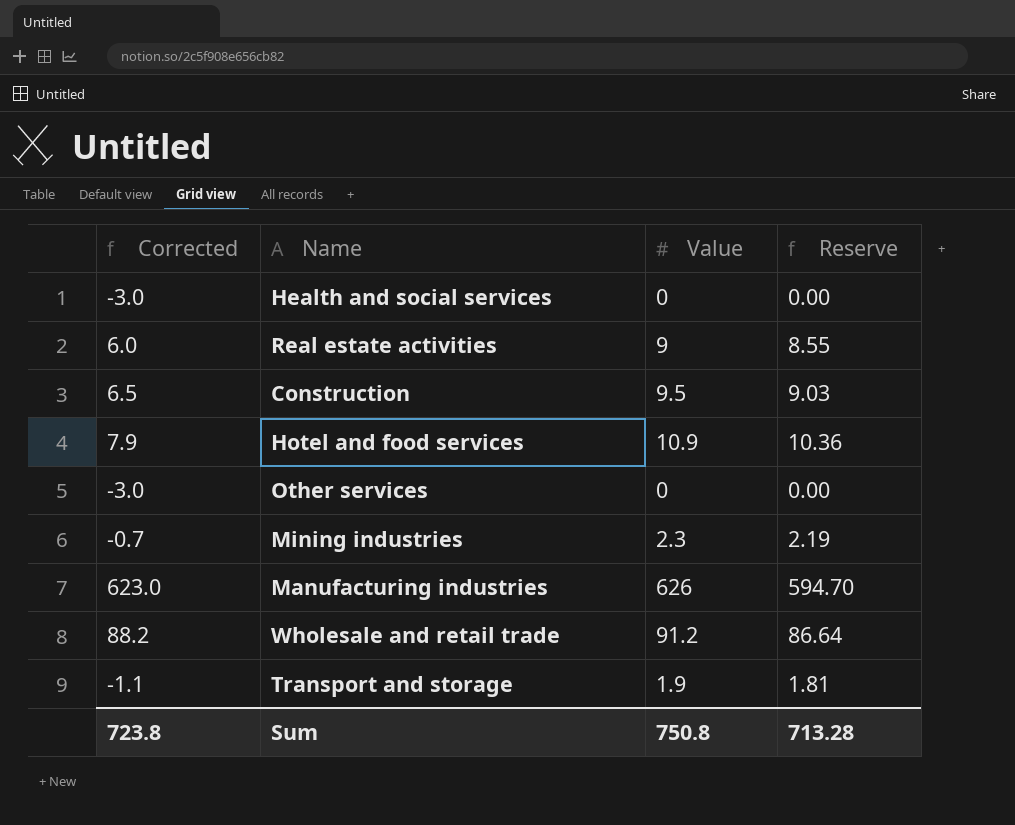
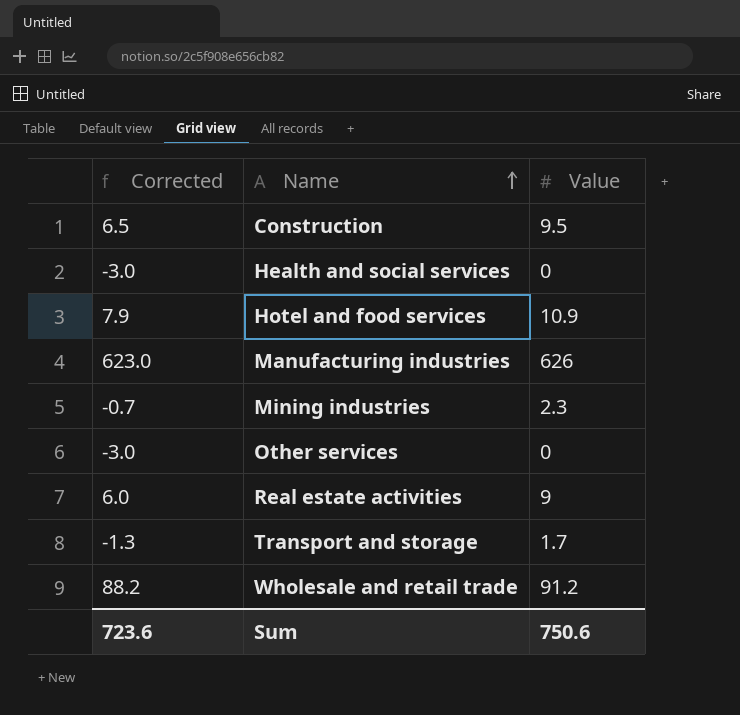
row order: none -> Name ascending
column Reserve | formula: [Value] * 0.95 -> none
Transport and storage | Corrected: -1.1 -> -1.3
Transport and storage | Value: 1.9 -> 1.7
Sum | Corrected: 723.8 -> 723.6
Sum | Value: 750.8 -> 750.6

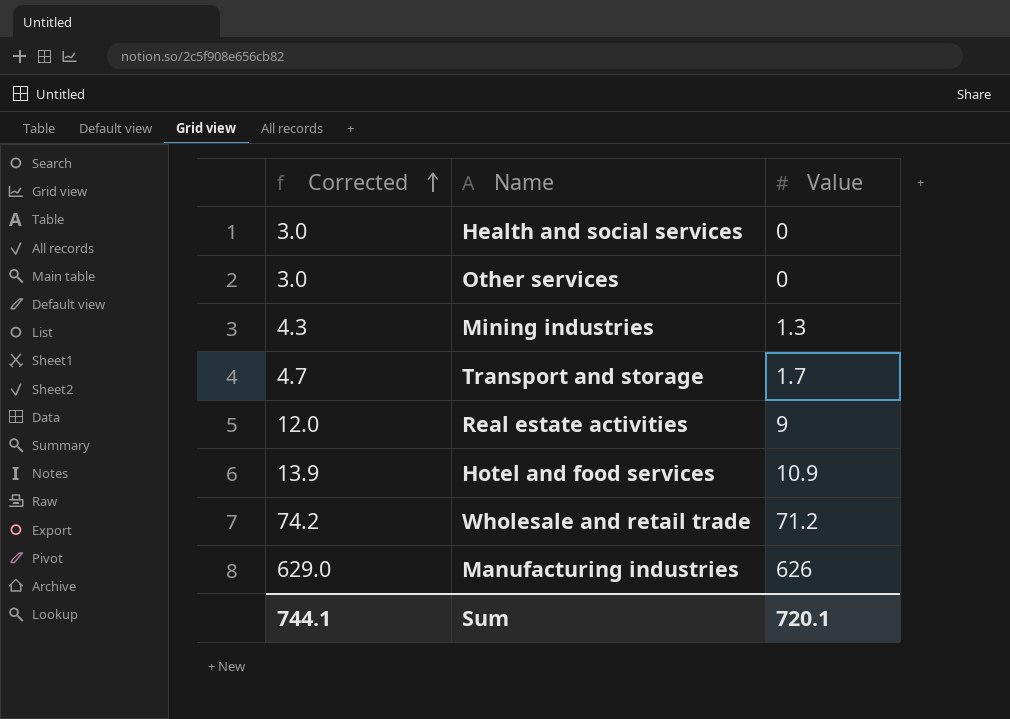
row order: Name ascending -> Corrected ascending
column Corrected | formula: [Value] - 3 -> [Value] + 3
row Construction: 6.5 | 9.5 -> none
Mining industries | Value: 2.3 -> 1.3
Wholesale and retail trade | Value: 91.2 -> 71.2
Sum | Corrected: 723.6 -> 744.1
Sum | Value: 750.6 -> 720.1

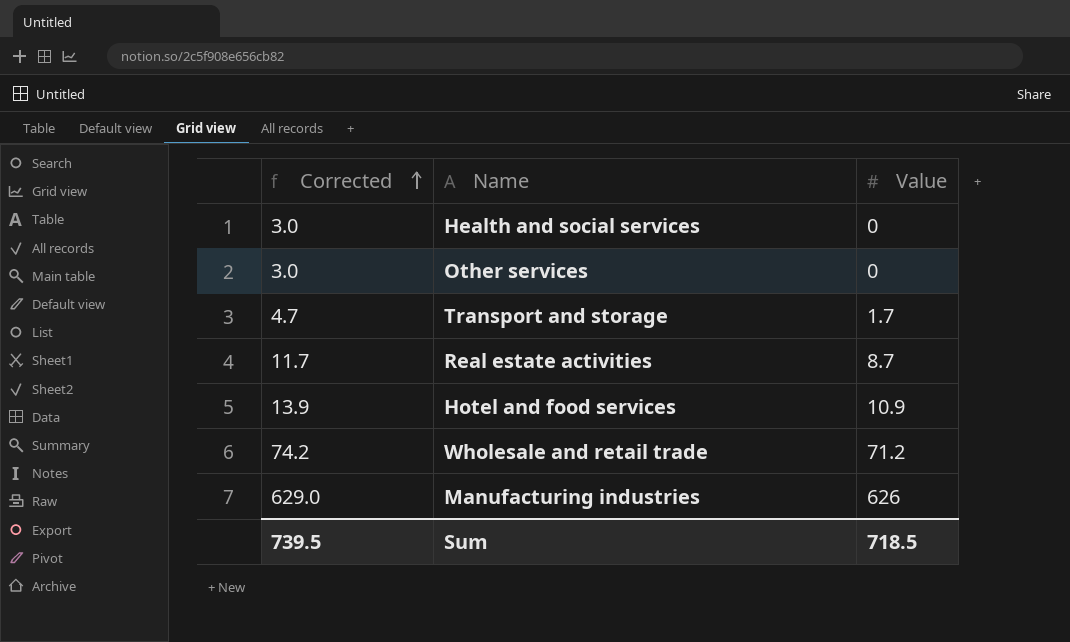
row Mining industries: 4.3 | 1.3 -> none
Real estate activities | Corrected: 12.0 -> 11.7
Real estate activities | Value: 9 -> 8.7
Sum | Corrected: 744.1 -> 739.5
Sum | Value: 720.1 -> 718.5

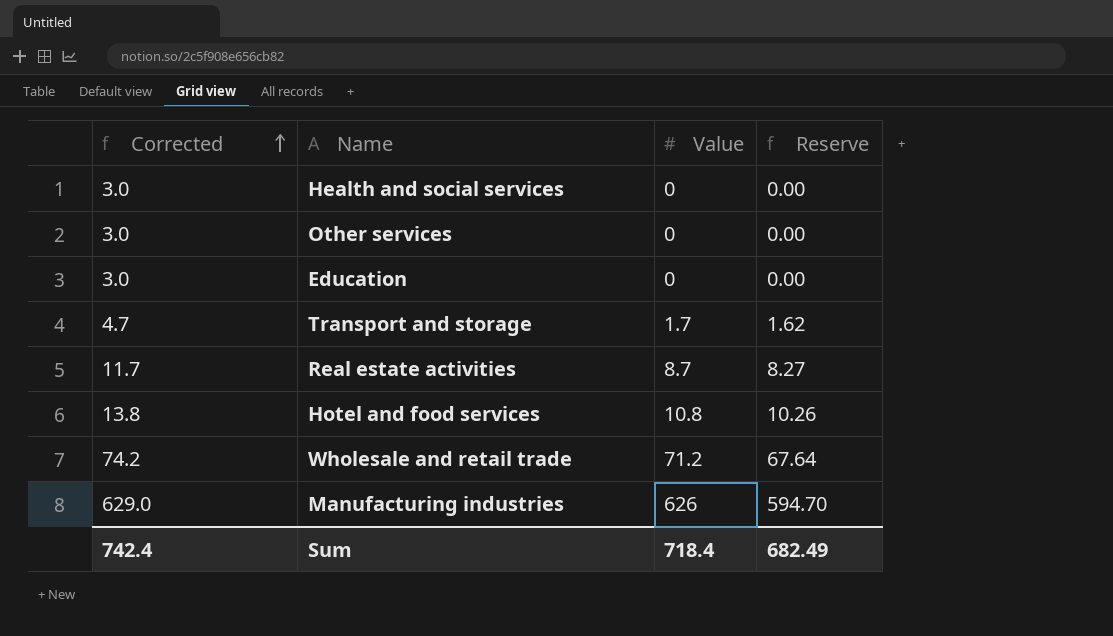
column Reserve | formula: none -> [Value] * 0.95
row Education: none -> 3.0 | 0 | 0.00
Hotel and food services | Corrected: 13.9 -> 13.8
Hotel and food services | Value: 10.9 -> 10.8
Sum | Corrected: 739.5 -> 742.4
Sum | Value: 718.5 -> 718.4

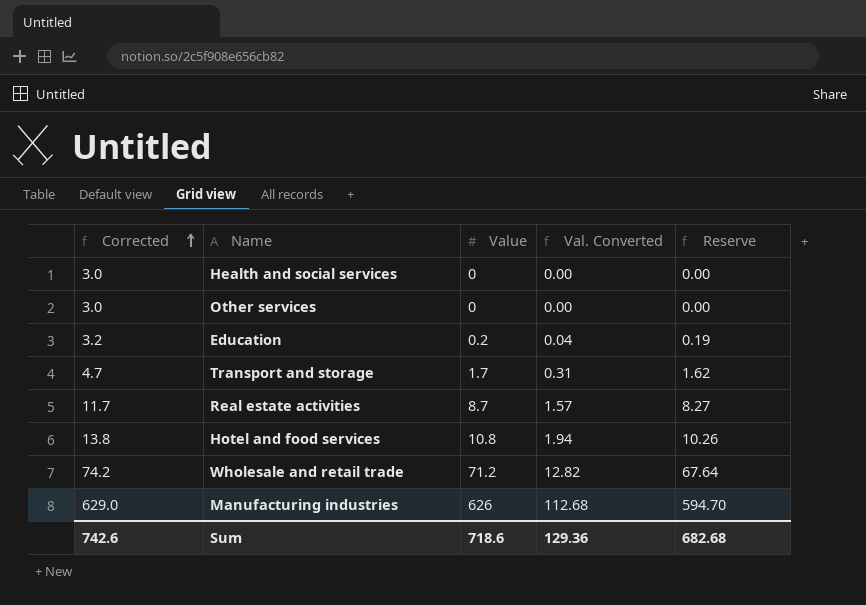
column Val. Converted | formula: none -> [Value] * 0.18
Education | Corrected: 3.0 -> 3.2
Education | Value: 0 -> 0.2
Education | Reserve: 0.00 -> 0.19
Sum | Corrected: 742.4 -> 742.6
Sum | Value: 718.4 -> 718.6
Sum | Reserve: 682.49 -> 682.68

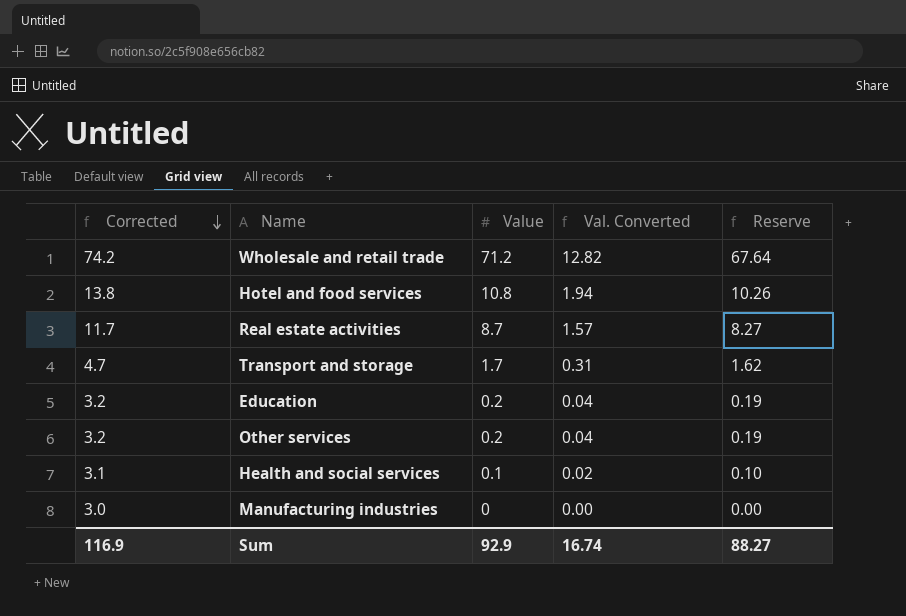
row order: Corrected ascending -> Corrected descending
Other services | Corrected: 3.0 -> 3.2
Other services | Value: 0 -> 0.2
Other services | Val. Converted: 0.00 -> 0.04
Other services | Reserve: 0.00 -> 0.19
Health and social services | Corrected: 3.0 -> 3.1
Health and social services | Value: 0 -> 0.1
Health and social services | Val. Converted: 0.00 -> 0.02
Health and social services | Reserve: 0.00 -> 0.10
Manufacturing industries | Corrected: 629.0 -> 3.0
Manufacturing industries | Value: 626 -> 0
Manufacturing industries | Val. Converted: 112.68 -> 0.00
Manufacturing industries | Reserve: 594.70 -> 0.00
Sum | Corrected: 742.6 -> 116.9
Sum | Value: 718.6 -> 92.9
Sum | Val. Converted: 129.36 -> 16.74
Sum | Reserve: 682.68 -> 88.27

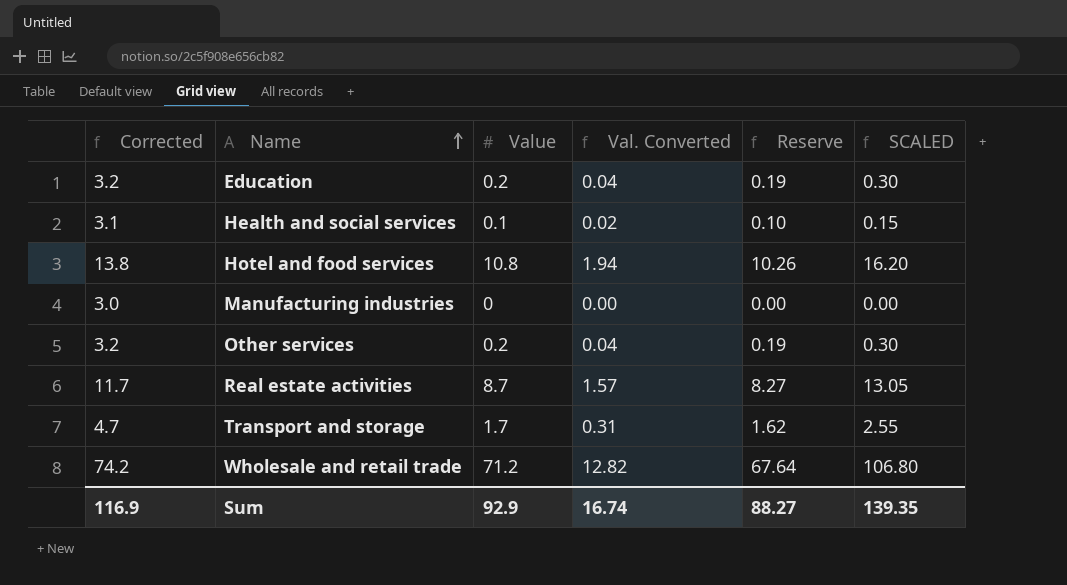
row order: Corrected descending -> Name ascending
column SCALED | formula: none -> [Value] * 1.5

